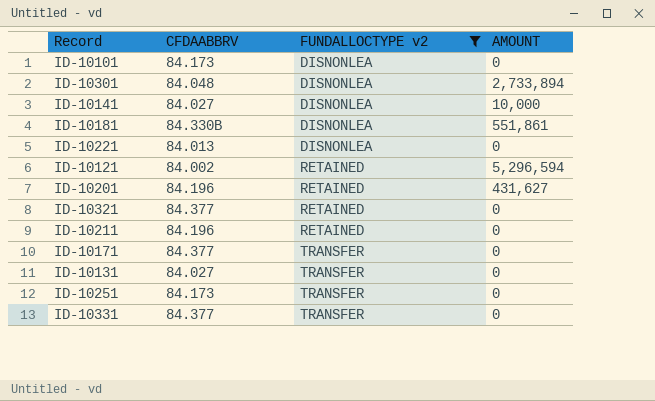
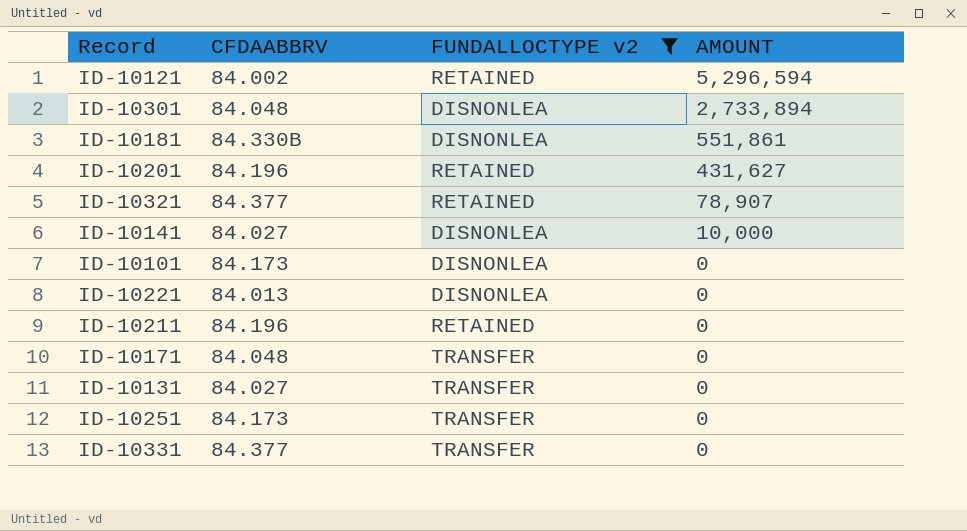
row order: FUNDALLOCTYPE v2 ascending -> AMOUNT descending
ID-10321 | AMOUNT: 0 -> 78,907
ID-10171 | CFDAABBRV: 84.377 -> 84.048

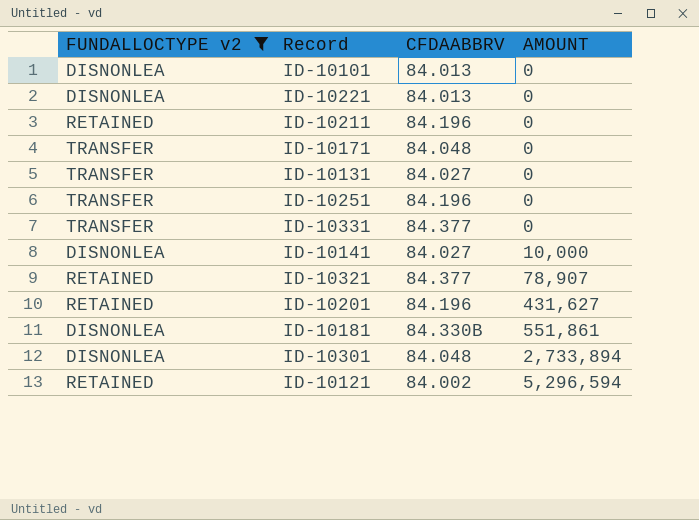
row order: AMOUNT descending -> AMOUNT ascending
column FUNDALLOCTYPE v2 | position: 3 -> 1
ID-10101 | CFDAABBRV: 84.173 -> 84.013
ID-10251 | CFDAABBRV: 84.173 -> 84.196

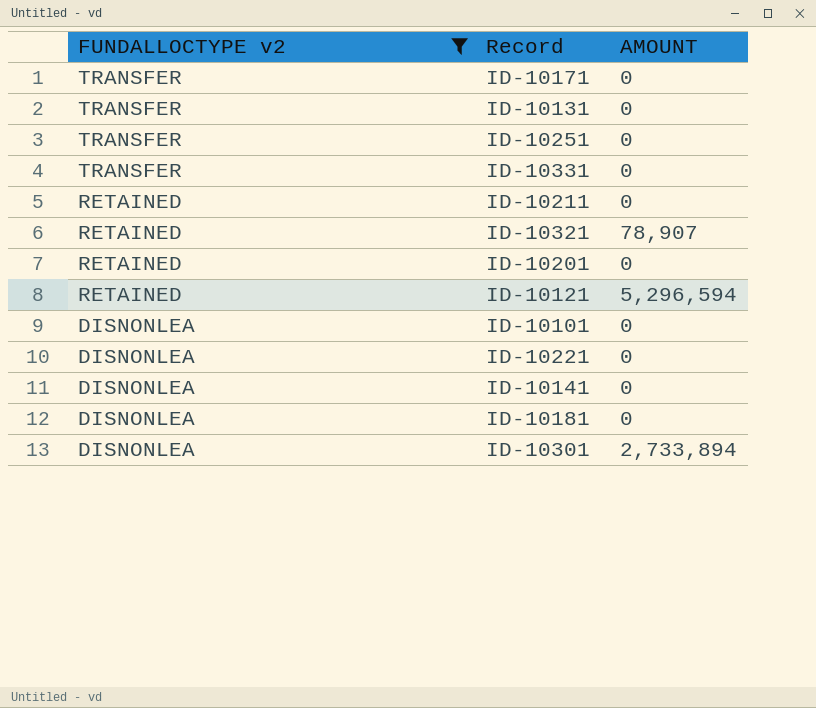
row order: AMOUNT ascending -> FUNDALLOCTYPE v2 descending
column CFDAABBRV | position: 3 -> none
ID-10201 | AMOUNT: 431,627 -> 0
ID-10141 | AMOUNT: 10,000 -> 0
ID-10181 | AMOUNT: 551,861 -> 0

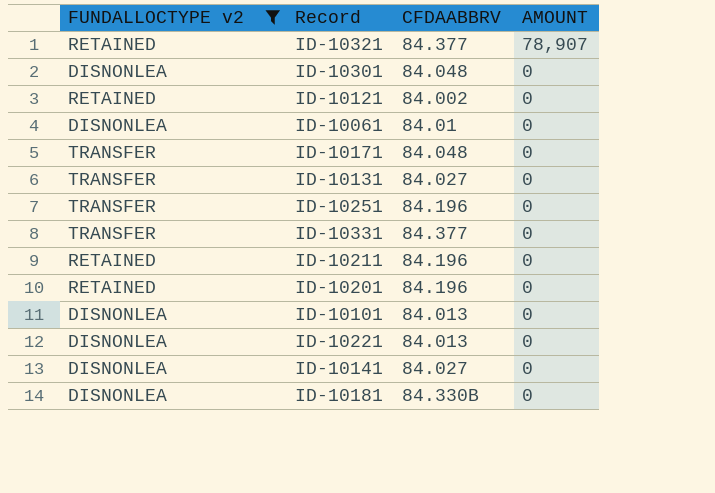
row order: FUNDALLOCTYPE v2 descending -> AMOUNT descending
column CFDAABBRV | position: none -> 3
ID-10301 | AMOUNT: 2,733,894 -> 0
ID-10121 | AMOUNT: 5,296,594 -> 0
row ID-10061: none -> DISNONLEA | 84.01 | 0

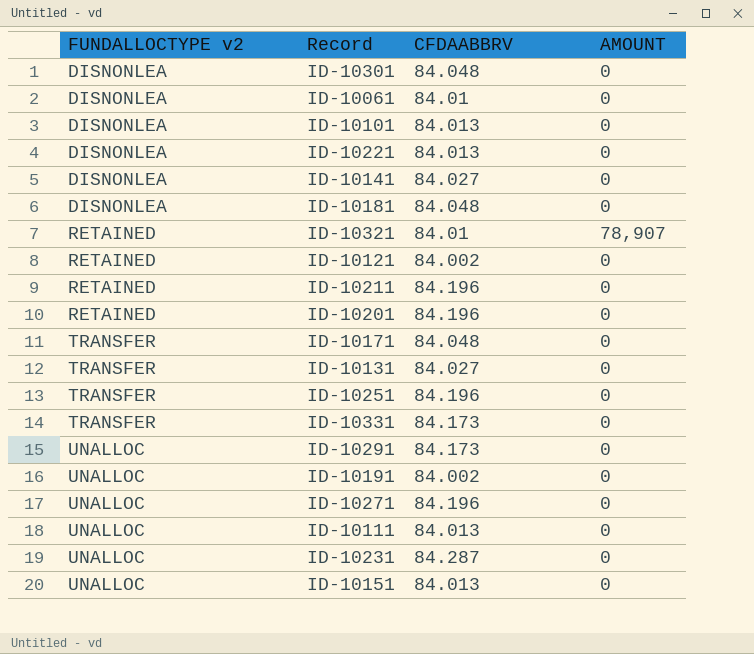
filter: FUNDALLOCTYPE v2 != UNALLOC -> none
row order: AMOUNT descending -> FUNDALLOCTYPE v2 ascending
ID-10181 | CFDAABBRV: 84.330B -> 84.048
ID-10321 | CFDAABBRV: 84.377 -> 84.01
ID-10331 | CFDAABBRV: 84.377 -> 84.173

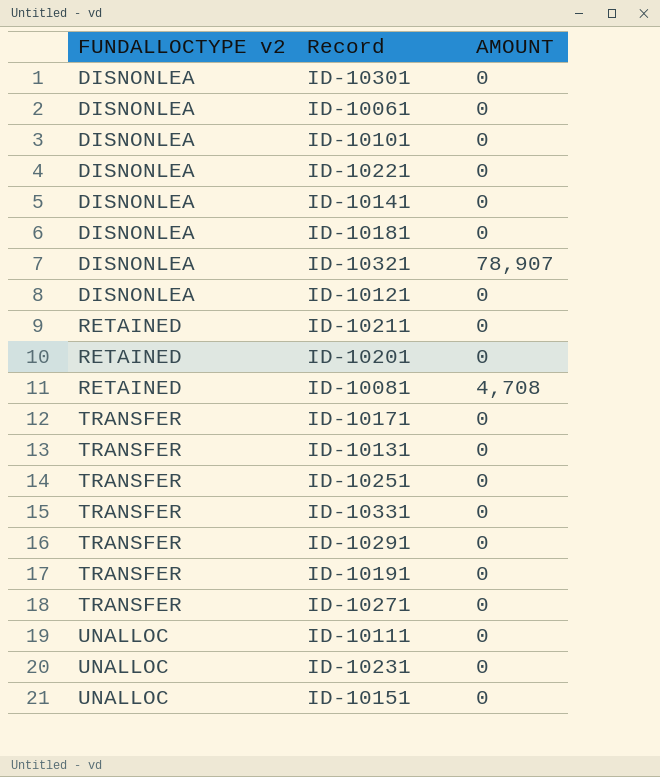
column CFDAABBRV | position: 3 -> none
ID-10321 | FUNDALLOCTYPE v2: RETAINED -> DISNONLEA
ID-10121 | FUNDALLOCTYPE v2: RETAINED -> DISNONLEA
row ID-10081: none -> RETAINED | 4,708
ID-10291 | FUNDALLOCTYPE v2: UNALLOC -> TRANSFER
ID-10191 | FUNDALLOCTYPE v2: UNALLOC -> TRANSFER
ID-10271 | FUNDALLOCTYPE v2: UNALLOC -> TRANSFER

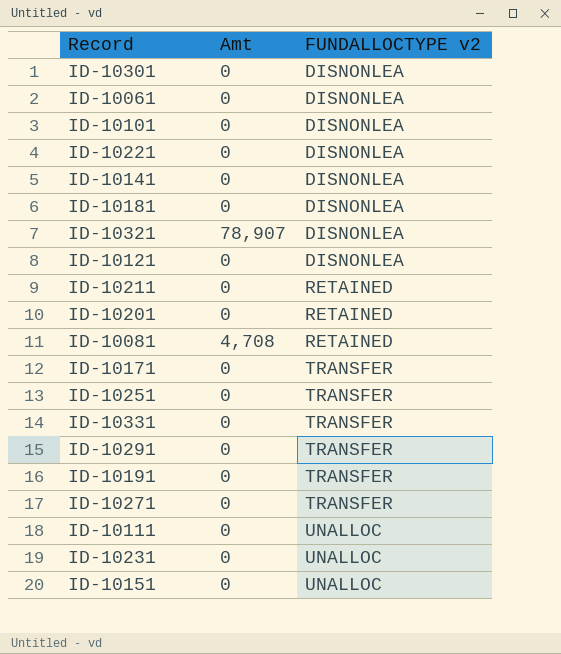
column name: AMOUNT -> Amt
column FUNDALLOCTYPE v2 | position: 1 -> 3
row ID-10131: TRANSFER | 0 -> none

